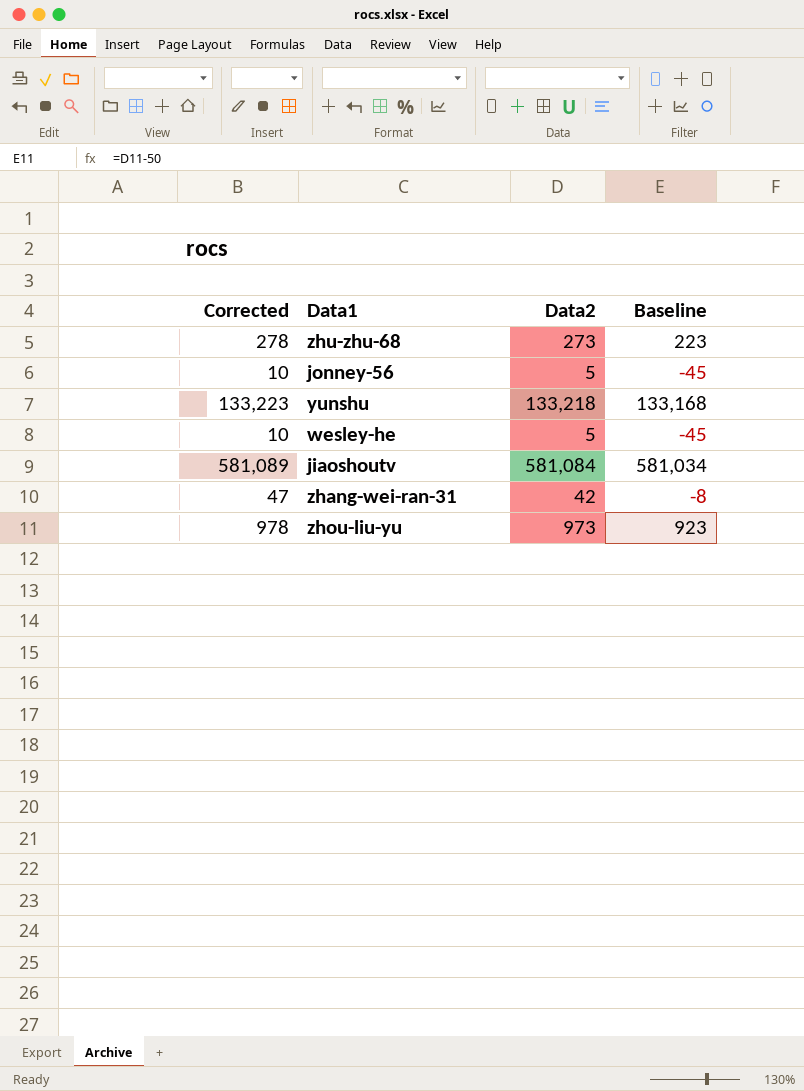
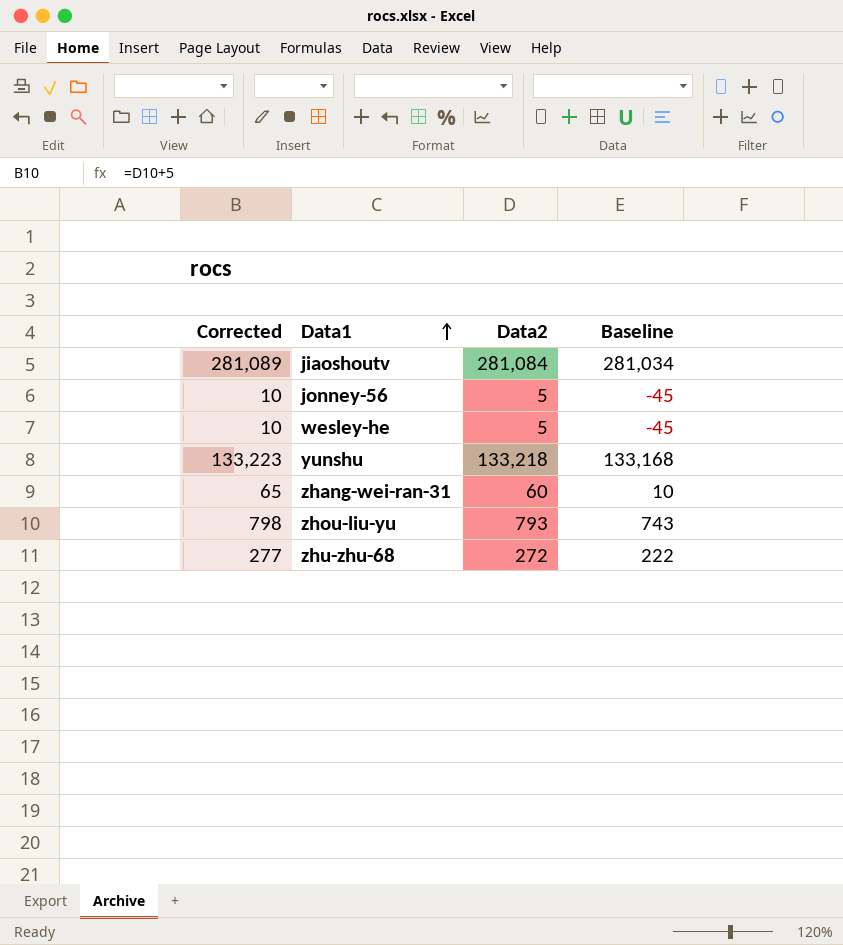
row order: none -> Data1 ascending
jiaoshoutv | Corrected: 581,089 -> 281,089
jiaoshoutv | Data2: 581,084 -> 281,084
jiaoshoutv | Baseline: 581,034 -> 281,034
zhang-wei-ran-31 | Corrected: 47 -> 65
zhang-wei-ran-31 | Data2: 42 -> 60
zhang-wei-ran-31 | Baseline: -8 -> 10
zhou-liu-yu | Corrected: 978 -> 798
zhou-liu-yu | Data2: 973 -> 793
zhou-liu-yu | Baseline: 923 -> 743
zhu-zhu-68 | Corrected: 278 -> 277
zhu-zhu-68 | Data2: 273 -> 272
zhu-zhu-68 | Baseline: 223 -> 222

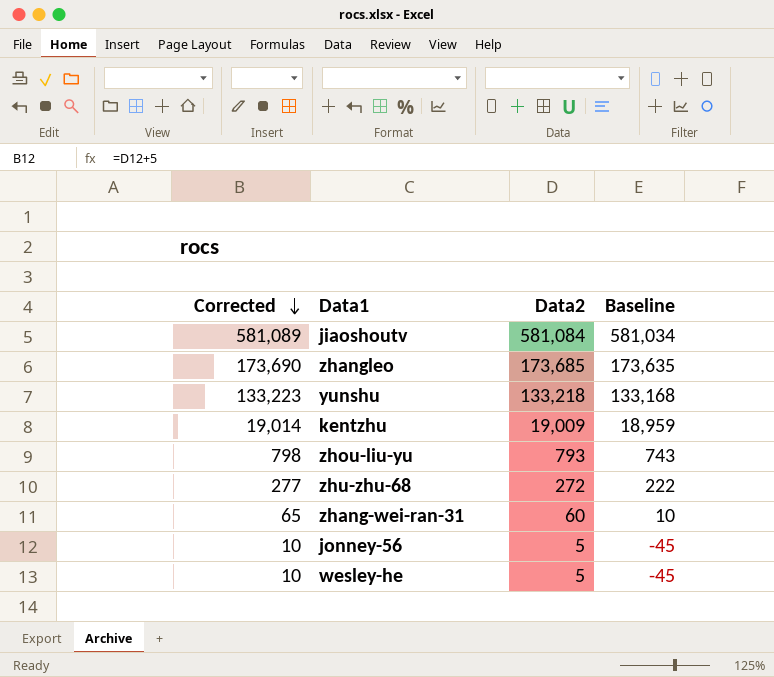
row order: Data1 ascending -> Corrected descending
jiaoshoutv | Corrected: 281,089 -> 581,089
jiaoshoutv | Data2: 281,084 -> 581,084
jiaoshoutv | Baseline: 281,034 -> 581,034
row zhangleo: none -> 173,690 | 173,685 | 173,635
row kentzhu: none -> 19,014 | 19,009 | 18,959

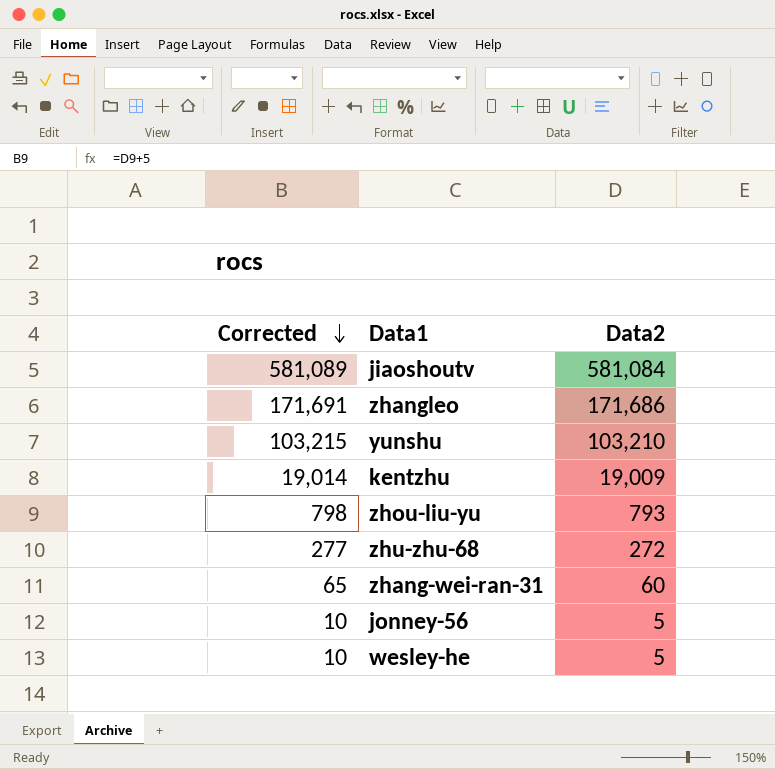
column Baseline | formula: [Data2] - 50 -> none
zhangleo | Corrected: 173,690 -> 171,691
zhangleo | Data2: 173,685 -> 171,686
yunshu | Corrected: 133,223 -> 103,215
yunshu | Data2: 133,218 -> 103,210

